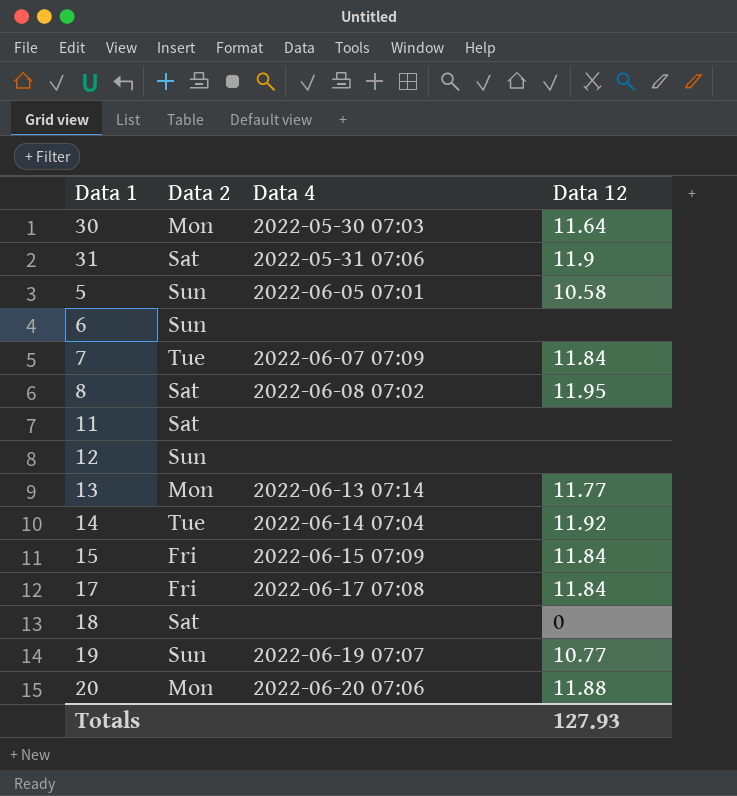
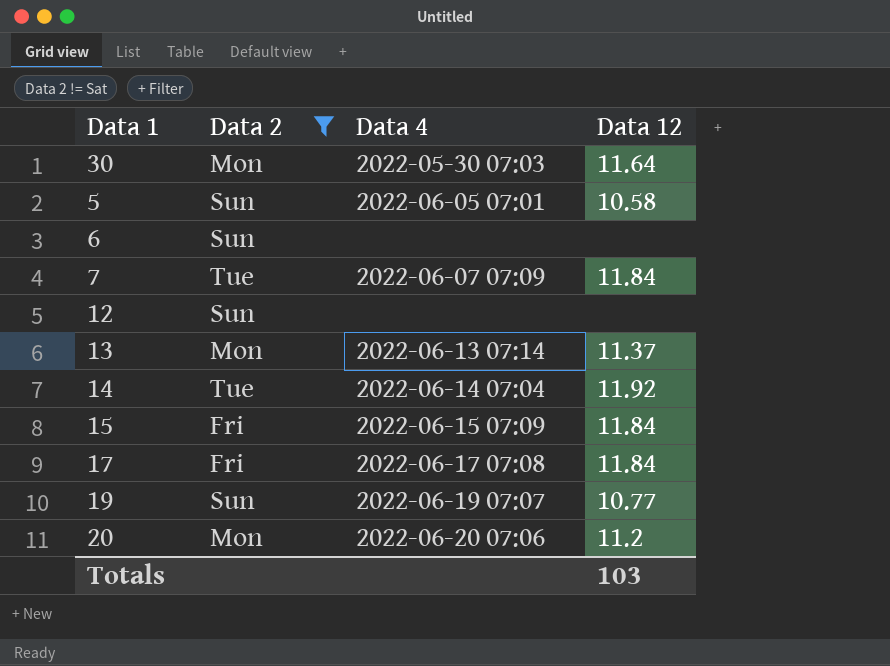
filter: none -> Data 2 != Sat
13 | Data 12: 11.77 -> 11.37
20 | Data 12: 11.88 -> 11.2
Totals | Data 12: 127.93 -> 103

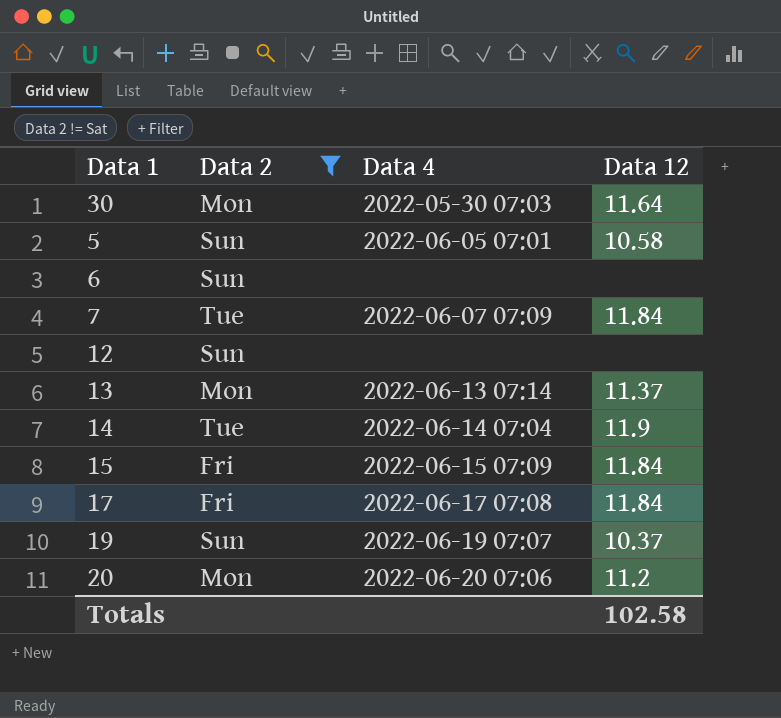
14 | Data 12: 11.92 -> 11.9
19 | Data 12: 10.77 -> 10.37
Totals | Data 12: 103 -> 102.58

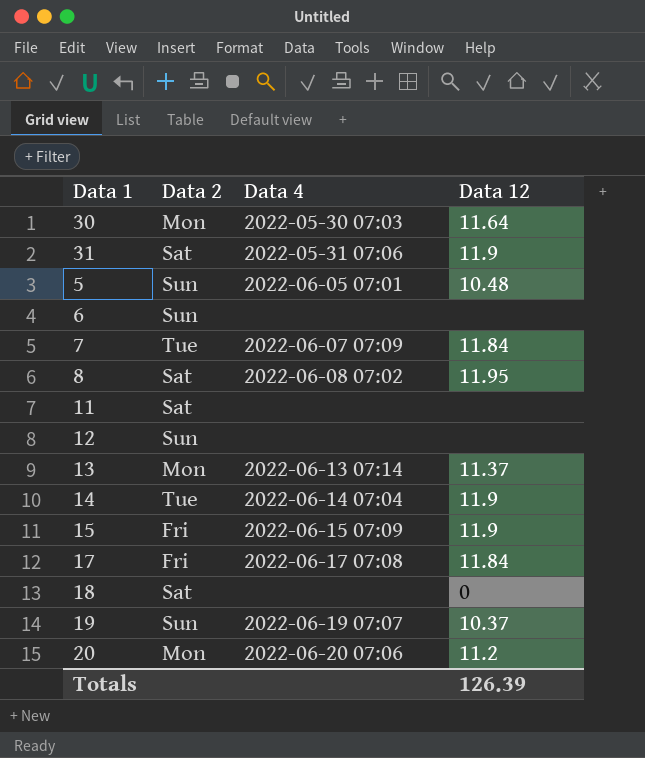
filter: Data 2 != Sat -> none
5 | Data 12: 10.58 -> 10.48
15 | Data 12: 11.84 -> 11.9
Totals | Data 12: 102.58 -> 126.39

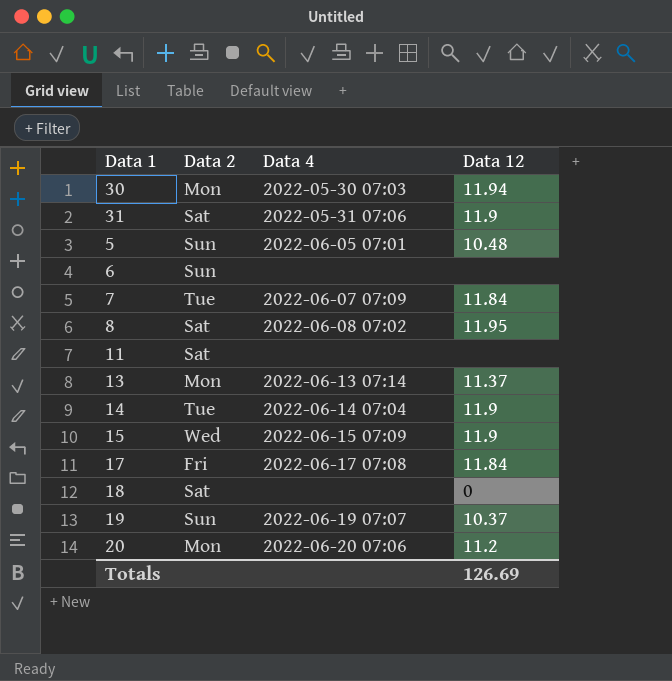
row 12: Sun | none | none -> none
30 | Data 12: 11.64 -> 11.94
15 | Data 2: Fri -> Wed
Totals | Data 12: 126.39 -> 126.69

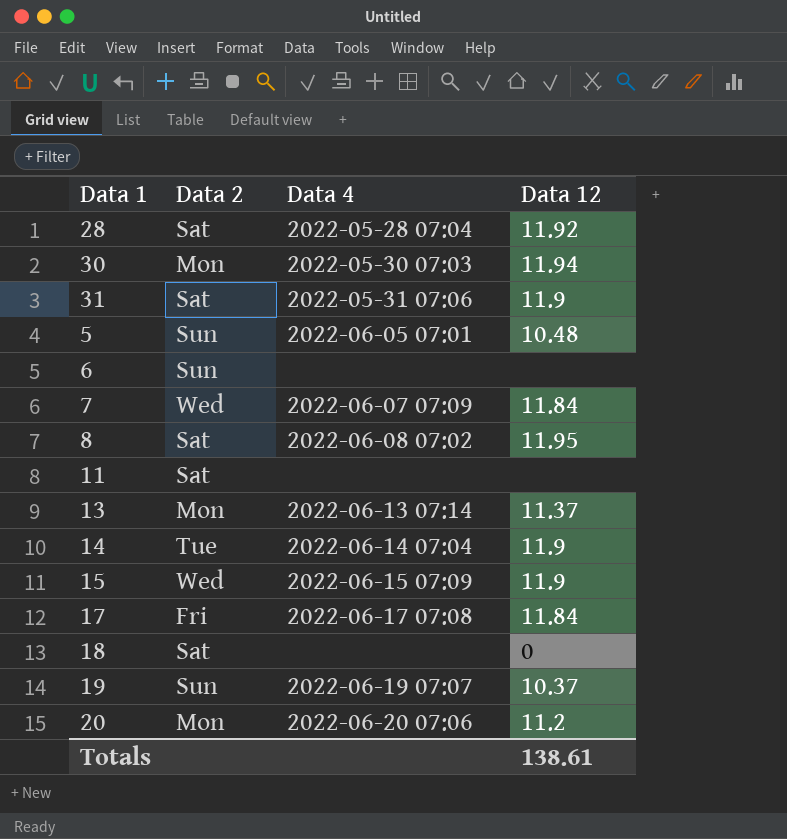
row 28: none -> Sat | 2022-05-28 07:04 | 11.92
7 | Data 2: Tue -> Wed
Totals | Data 12: 126.69 -> 138.61

